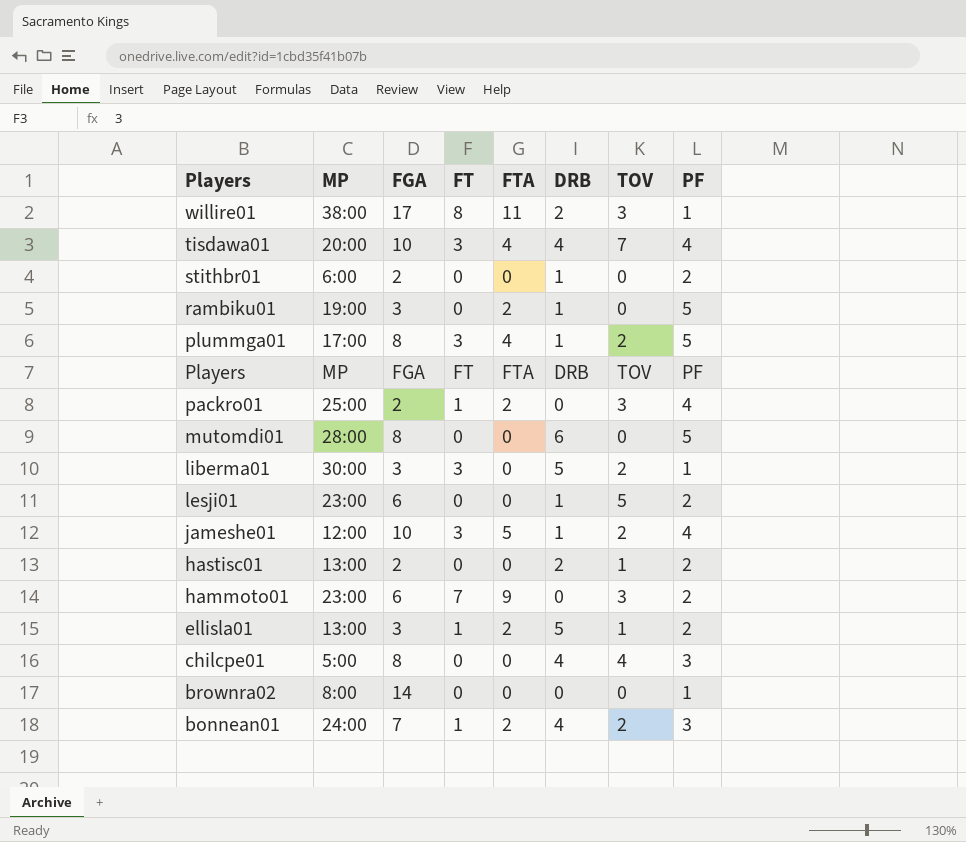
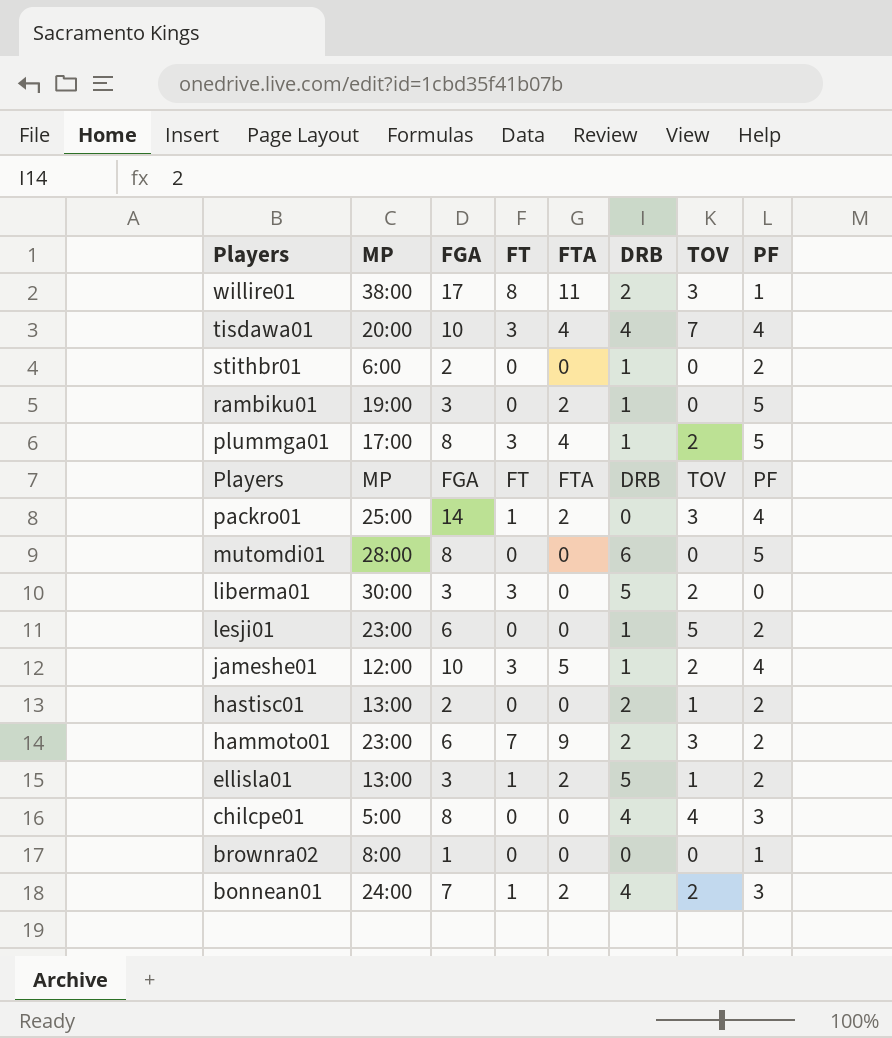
packro01 | FGA: 2 -> 14
liberma01 | PF: 1 -> 0
hammoto01 | DRB: 0 -> 2
brownra02 | FGA: 14 -> 1

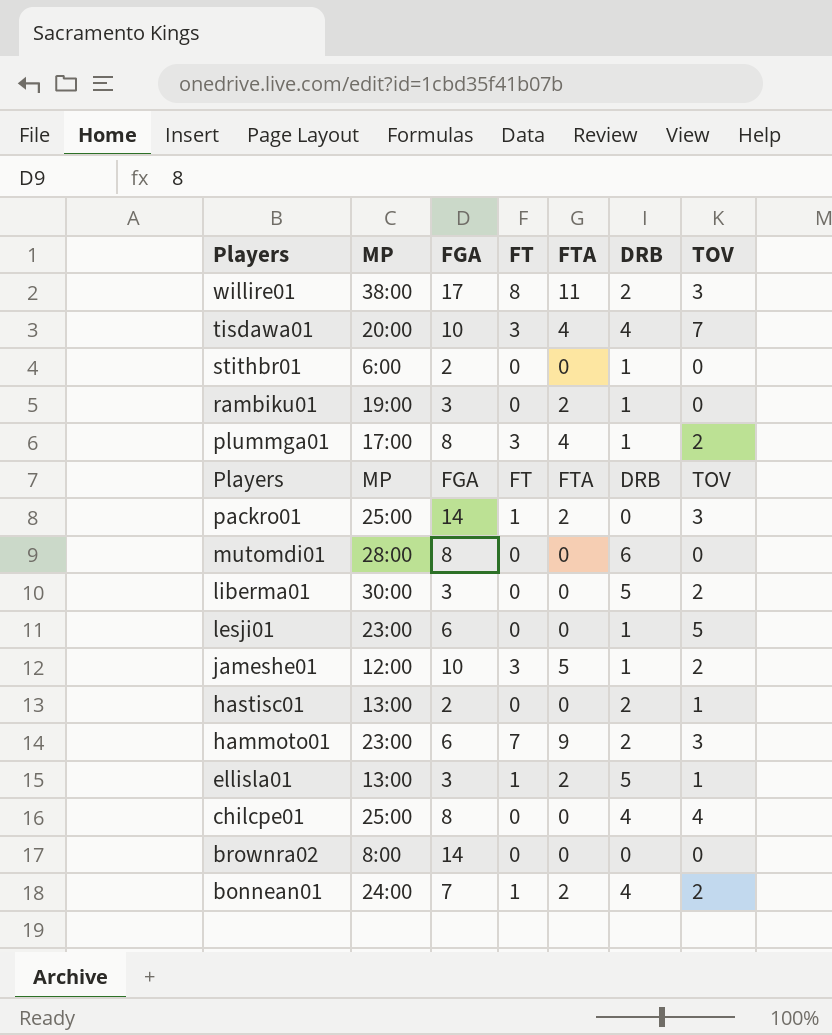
column PF | position: 8 -> none
liberma01 | FT: 3 -> 0
chilcpe01 | MP: 5:00 -> 25:00
brownra02 | FGA: 1 -> 14

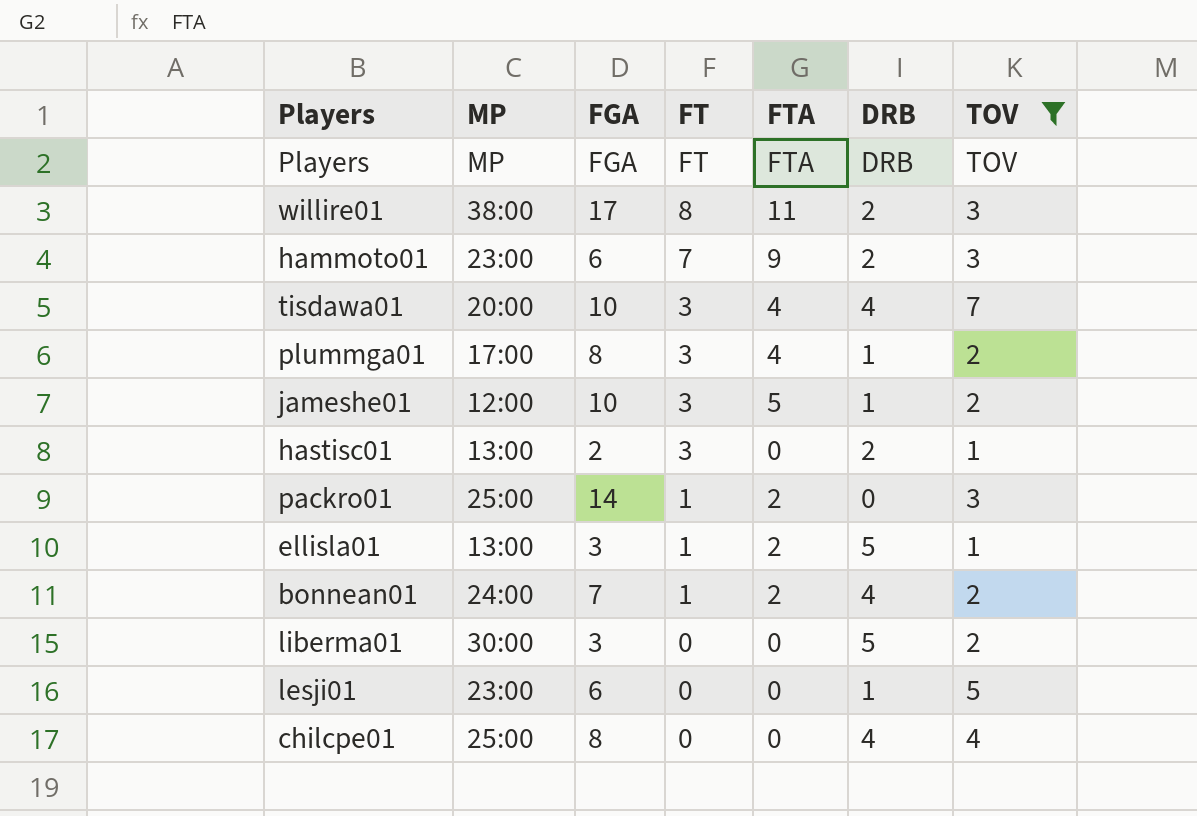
filter: none -> TOV != 0
row order: Players descending -> FT descending
hastisc01 | FT: 0 -> 3

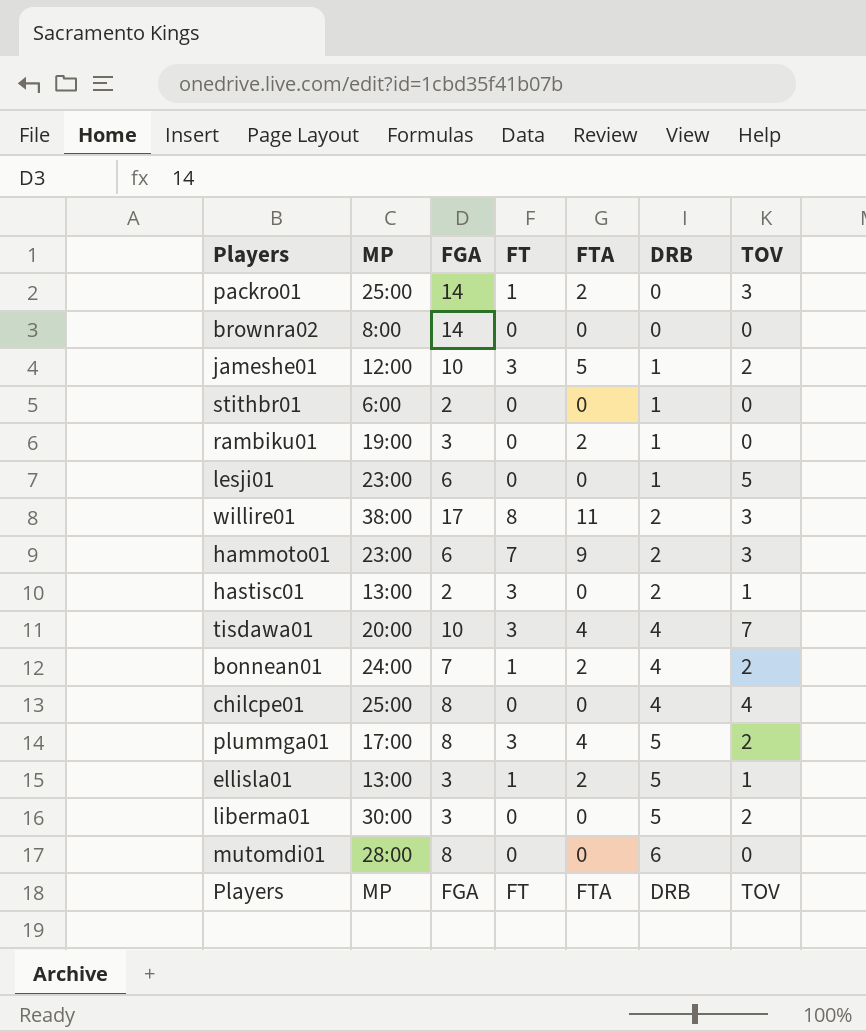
filter: TOV != 0 -> none
row order: FT descending -> DRB ascending
plummga01 | DRB: 1 -> 5

